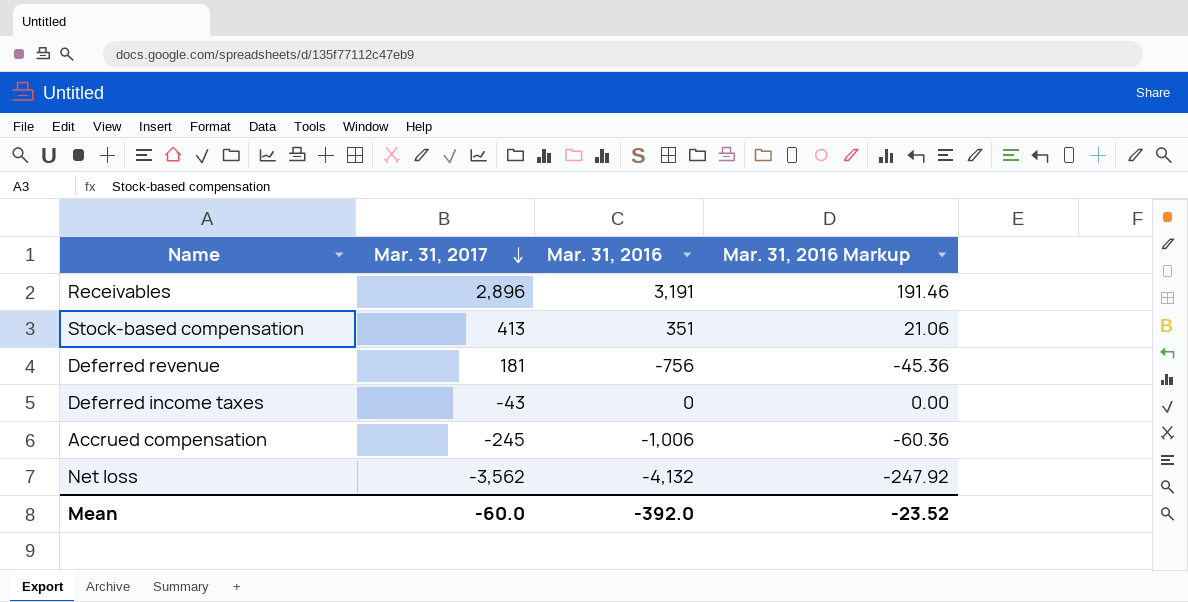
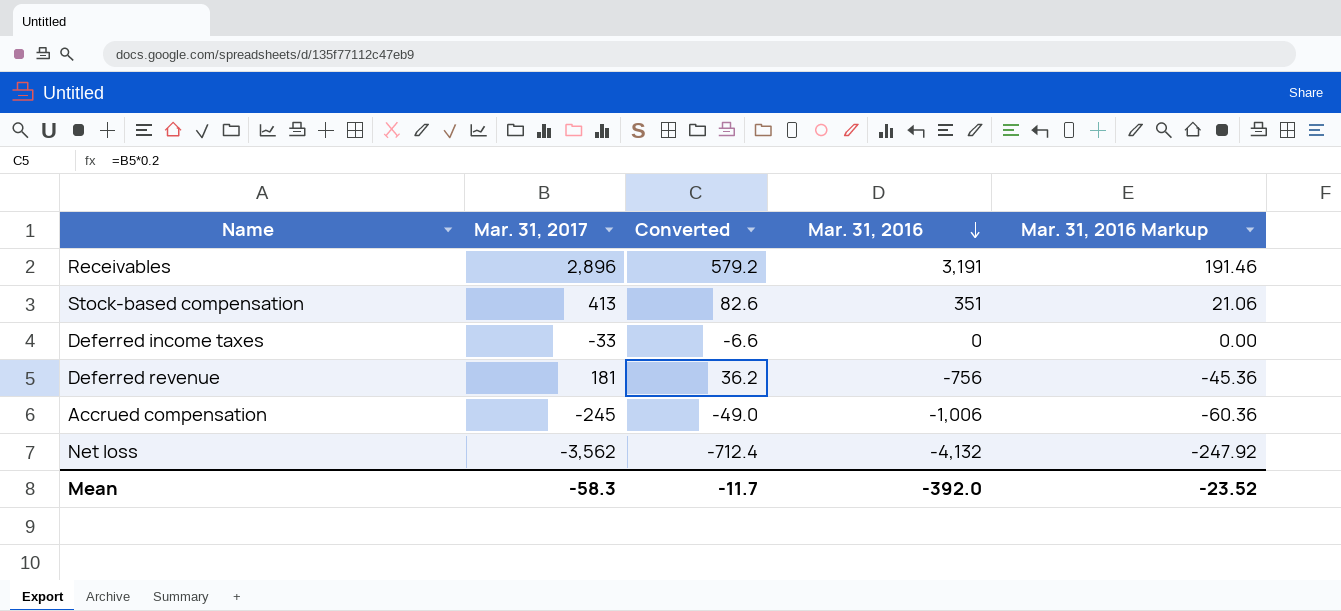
row order: Mar. 31, 2017 descending -> Mar. 31, 2016 descending
column Converted | formula: none -> [Mar. 31, 2017] * 0.2
Deferred income taxes | Mar. 31, 2017: -43 -> -33
Mean | Mar. 31, 2017: -60.0 -> -58.3

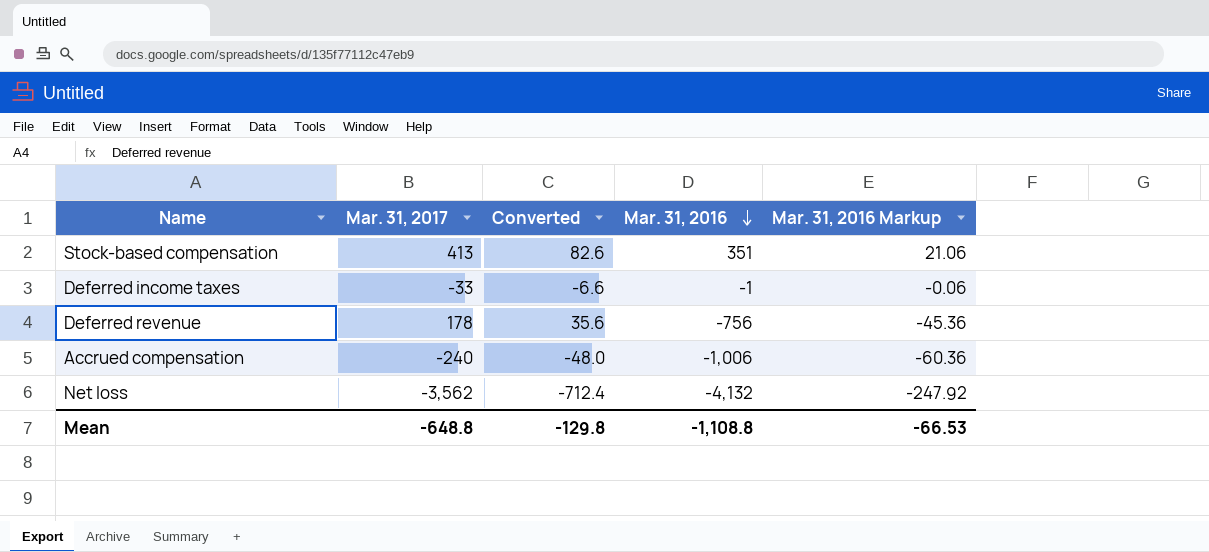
row Receivables: 2,896 | 579.2 | 3,191 | 191.46 -> none
Deferred income taxes | Mar. 31, 2016: 0 -> -1
Deferred income taxes | Mar. 31, 2016 Markup: 0.00 -> -0.06
Deferred revenue | Mar. 31, 2017: 181 -> 178
Deferred revenue | Converted: 36.2 -> 35.6
Accrued compensation | Mar. 31, 2017: -245 -> -240
Accrued compensation | Converted: -49.0 -> -48.0
Mean | Mar. 31, 2017: -58.3 -> -648.8
Mean | Converted: -11.7 -> -129.8
Mean | Mar. 31, 2016: -392.0 -> -1,108.8
Mean | Mar. 31, 2016 Markup: -23.52 -> -66.53

